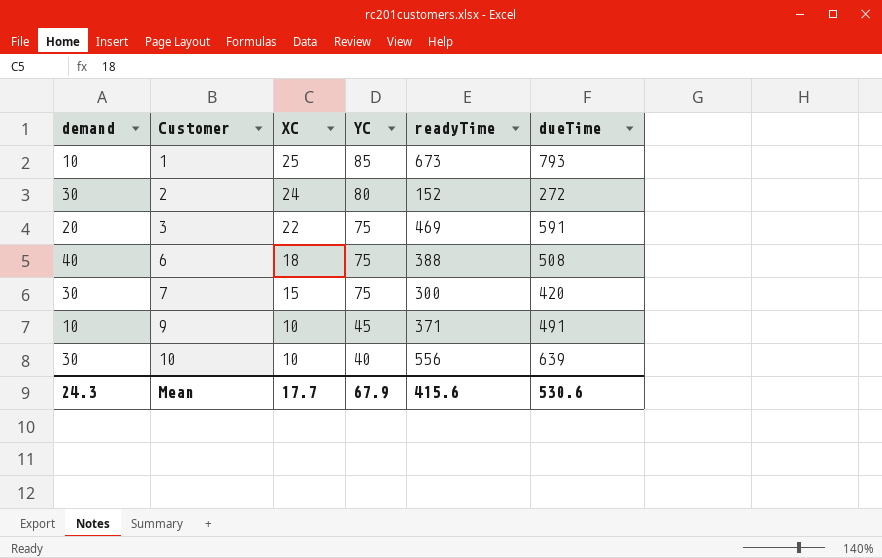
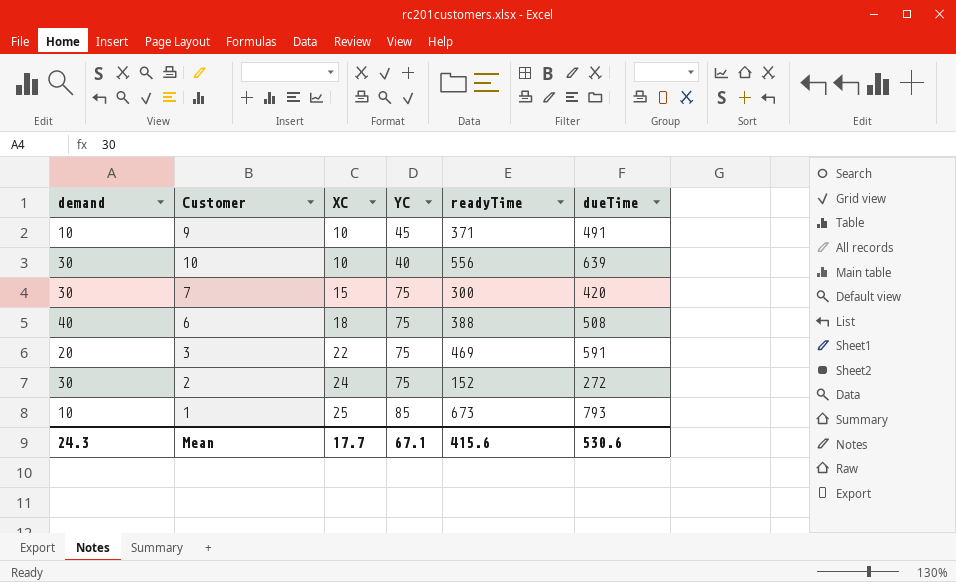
row order: Customer ascending -> XC ascending
2 | YC: 80 -> 75
Mean | YC: 67.9 -> 67.1

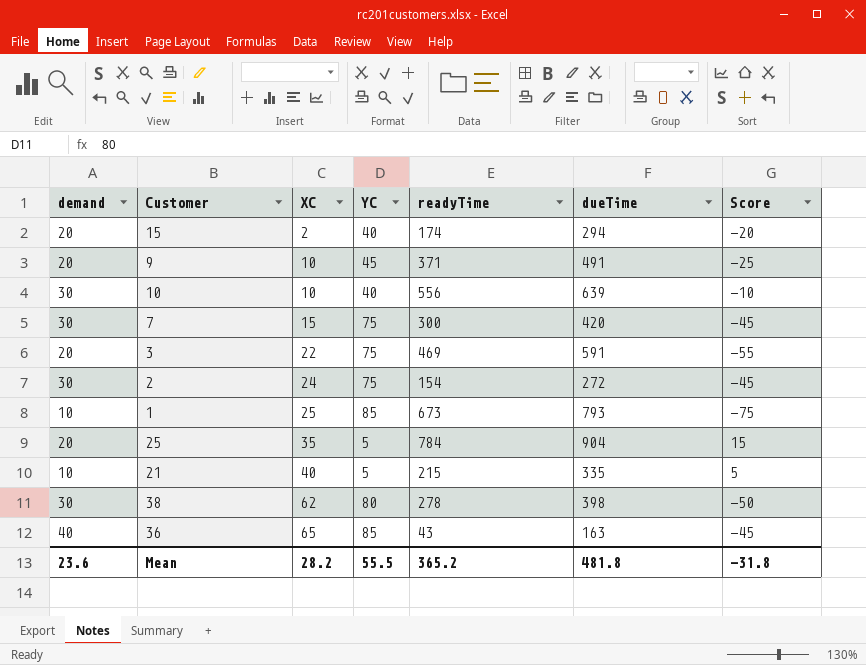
column Score | formula: none -> [demand] - [YC]
row 6: 40 | 18 | 75 | 388 | 508 -> none
row 15: none -> 20 | 2 | 40 | 174 | 294 | -20
9 | demand: 10 -> 20
2 | readyTime: 152 -> 154
row 25: none -> 20 | 35 | 5 | 784 | 904 | 15
row 21: none -> 10 | 40 | 5 | 215 | 335 | 5
row 38: none -> 30 | 62 | 80 | 278 | 398 | -50
row 36: none -> 40 | 65 | 85 | 43 | 163 | -45
Mean | demand: 24.3 -> 23.6
Mean | XC: 17.7 -> 28.2
Mean | YC: 67.1 -> 55.5
Mean | readyTime: 415.6 -> 365.2
Mean | dueTime: 530.6 -> 481.8

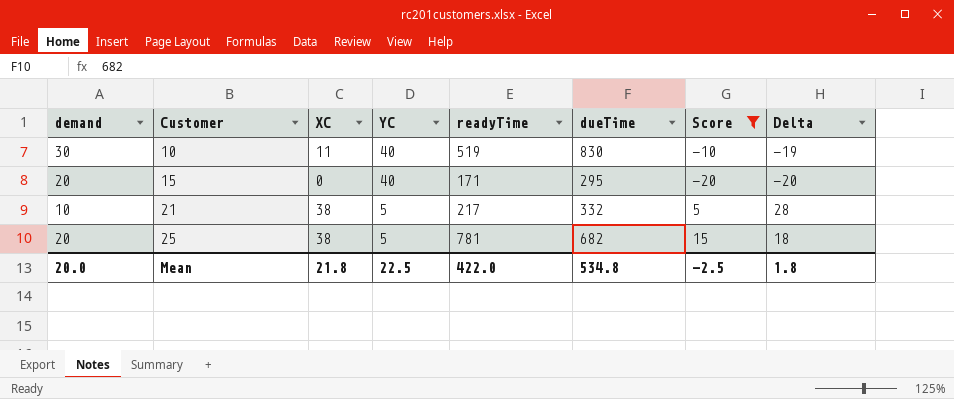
filter: none -> Score >= -20
row order: XC ascending -> Customer ascending
column Delta | formula: none -> [XC] - [demand]
10 | XC: 10 -> 11
10 | readyTime: 556 -> 519
10 | dueTime: 639 -> 830
15 | XC: 2 -> 0
15 | readyTime: 174 -> 171
15 | dueTime: 294 -> 295
21 | XC: 40 -> 38
21 | readyTime: 215 -> 217
21 | dueTime: 335 -> 332
25 | XC: 35 -> 38
25 | readyTime: 784 -> 781
25 | dueTime: 904 -> 682
Mean | demand: 23.6 -> 20.0
Mean | XC: 28.2 -> 21.8
Mean | YC: 55.5 -> 22.5
Mean | readyTime: 365.2 -> 422.0
Mean | dueTime: 481.8 -> 534.8
Mean | Score: -31.8 -> -2.5

